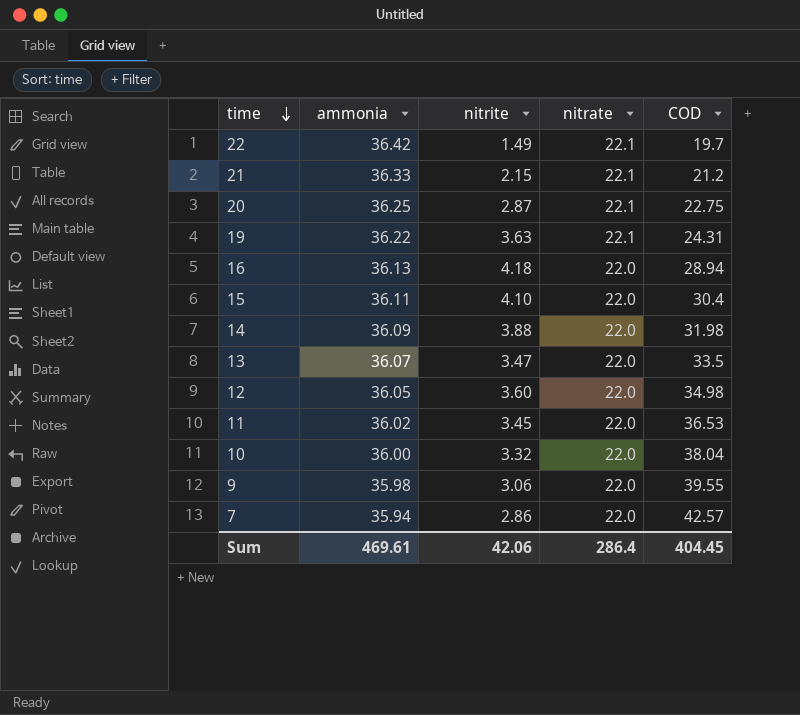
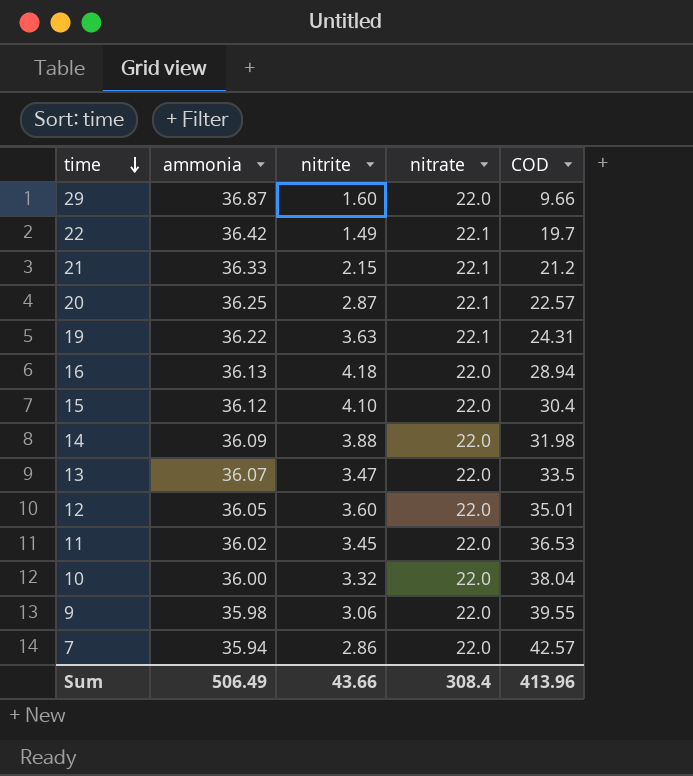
row 29: none -> 36.87 | 1.60 | 22.0 | 9.66
20 | COD: 22.75 -> 22.57
15 | ammonia: 36.11 -> 36.12
12 | COD: 34.98 -> 35.01
Sum | ammonia: 469.61 -> 506.49
Sum | nitrite: 42.06 -> 43.66
Sum | nitrate: 286.4 -> 308.4
Sum | COD: 404.45 -> 413.96

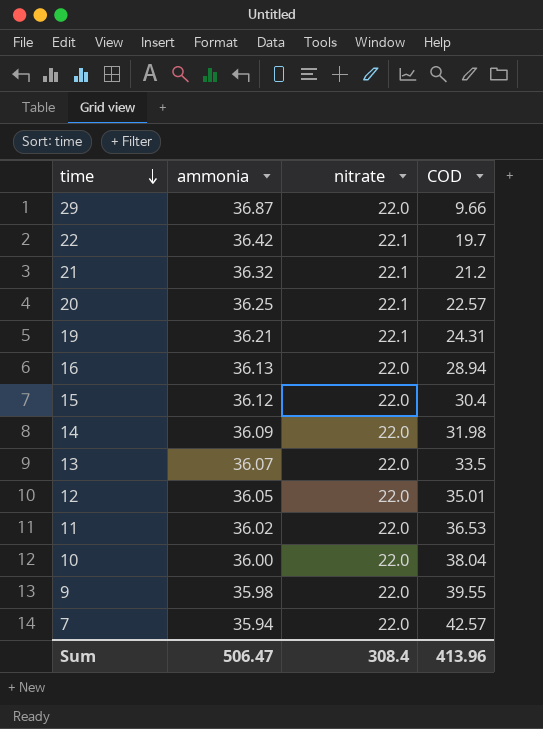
column nitrite | position: 3 -> none
21 | ammonia: 36.33 -> 36.32
19 | ammonia: 36.22 -> 36.21
Sum | ammonia: 506.49 -> 506.47

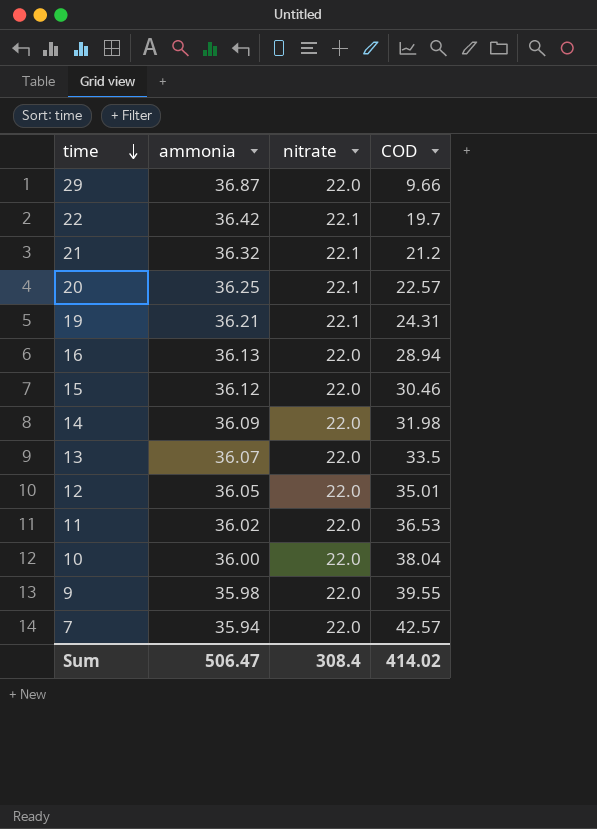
15 | COD: 30.4 -> 30.46
Sum | COD: 413.96 -> 414.02

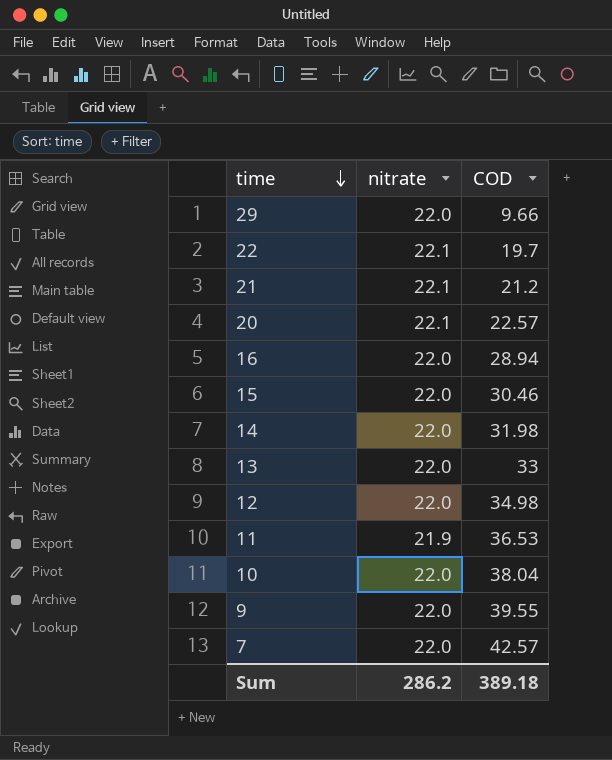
column ammonia | position: 2 -> none
row 19: 36.21 | 22.1 | 24.31 -> none
13 | COD: 33.5 -> 33
12 | COD: 35.01 -> 34.98
11 | nitrate: 22.0 -> 21.9
Sum | nitrate: 308.4 -> 286.2
Sum | COD: 414.02 -> 389.18

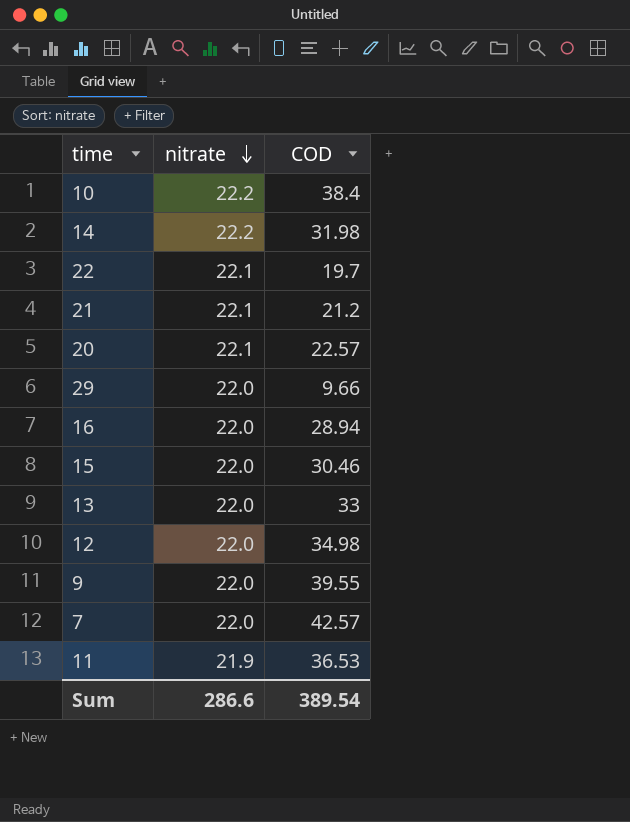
row order: time descending -> nitrate descending
10 | nitrate: 22.0 -> 22.2
10 | COD: 38.04 -> 38.4
14 | nitrate: 22.0 -> 22.2
Sum | nitrate: 286.2 -> 286.6
Sum | COD: 389.18 -> 389.54

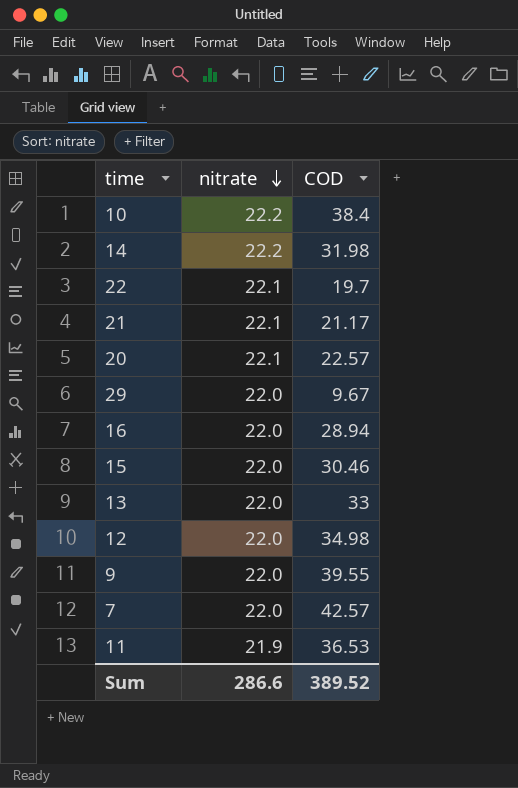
21 | COD: 21.2 -> 21.17
29 | COD: 9.66 -> 9.67
Sum | COD: 389.54 -> 389.52

